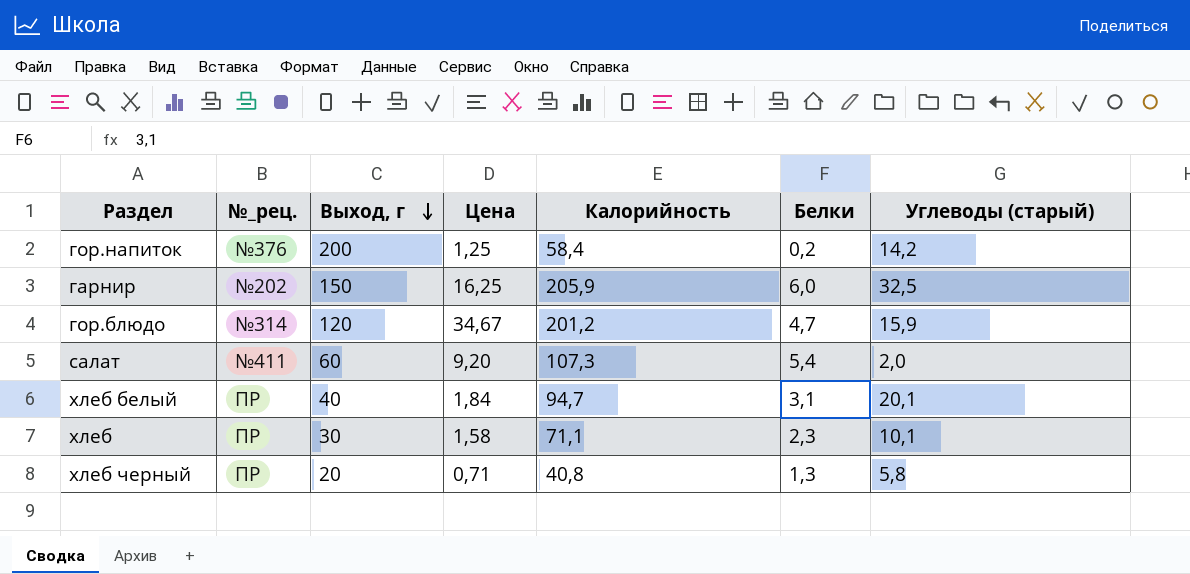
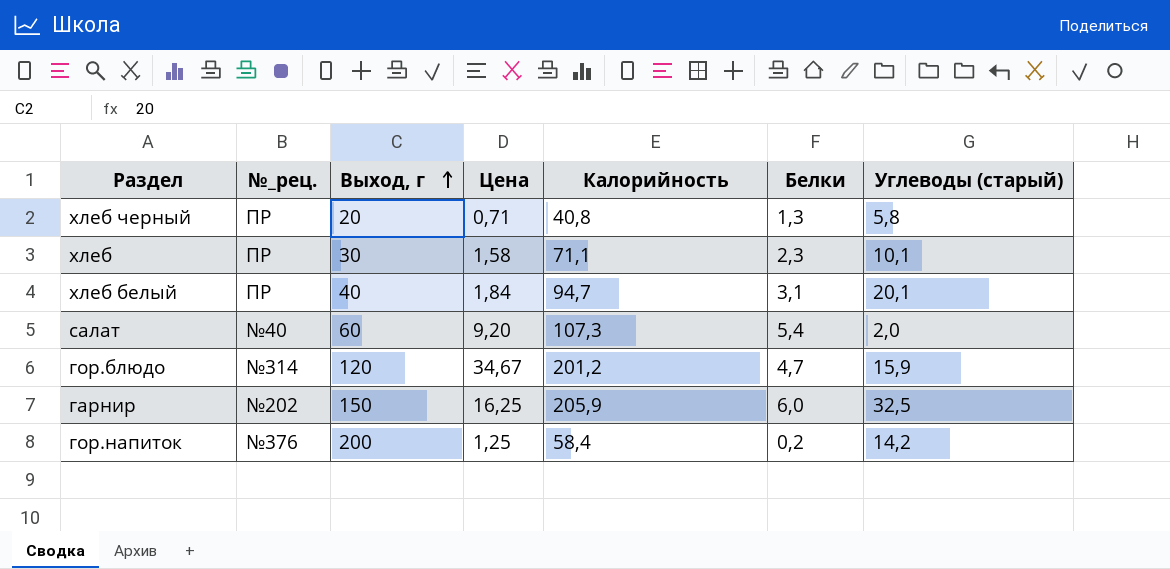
row order: Выход, г descending -> Выход, г ascending
салат | №_рец.: №411 -> №40

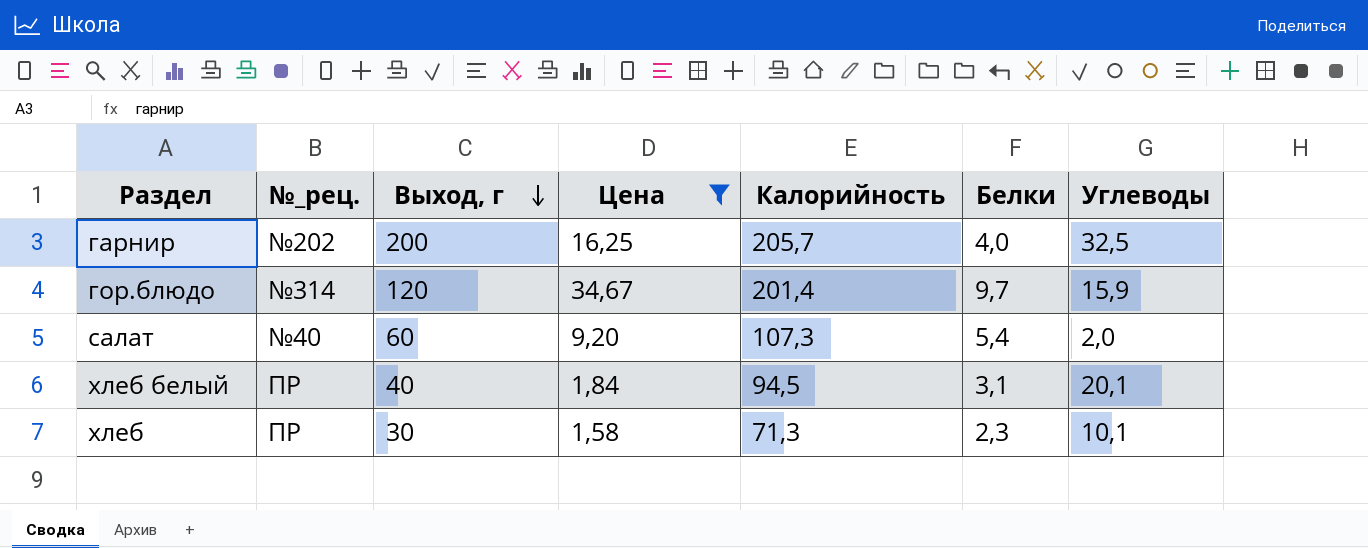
filter: none -> Цена >= 1,58
row order: Выход, г ascending -> Выход, г descending
column name: Углеводы (старый) -> Углеводы
гарнир | Выход, г: 150 -> 200
гарнир | Калорийность: 205,9 -> 205,7
гарнир | Белки: 6,0 -> 4,0
гор.блюдо | Калорийность: 201,2 -> 201,4
гор.блюдо | Белки: 4,7 -> 9,7
хлеб белый | Калорийность: 94,7 -> 94,5
хлеб | Калорийность: 71,1 -> 71,3

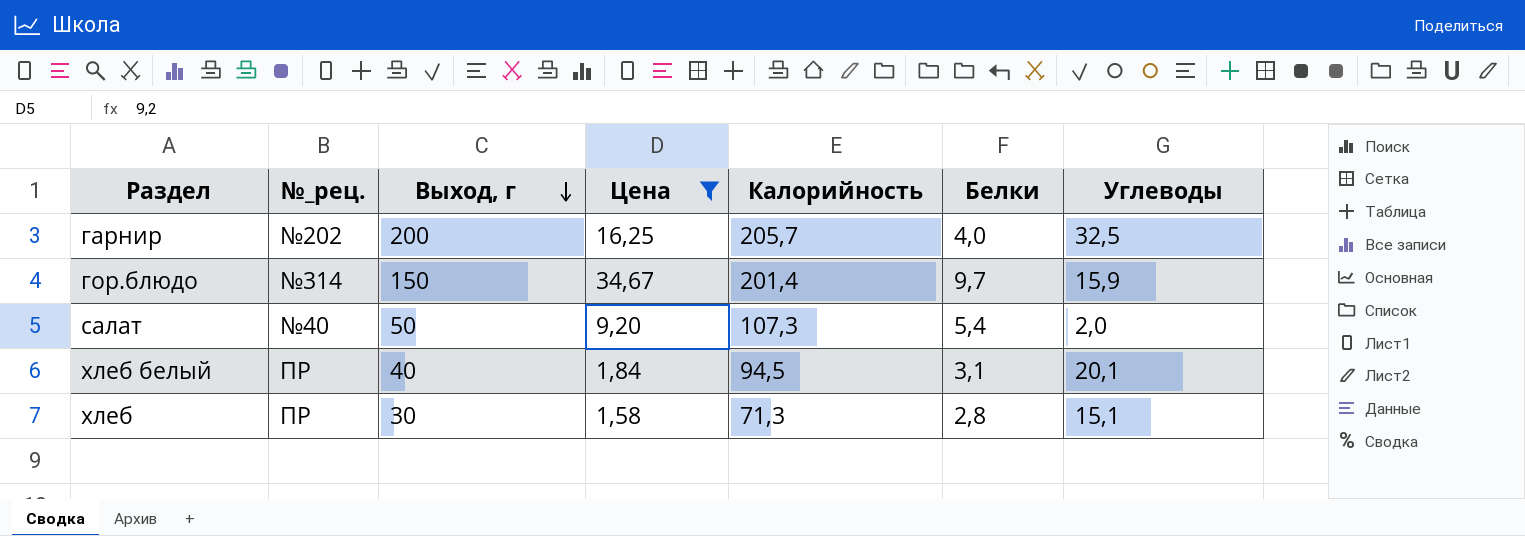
гор.блюдо | Выход, г: 120 -> 150
салат | Выход, г: 60 -> 50
хлеб | Белки: 2,3 -> 2,8
хлеб | Углеводы: 10,1 -> 15,1

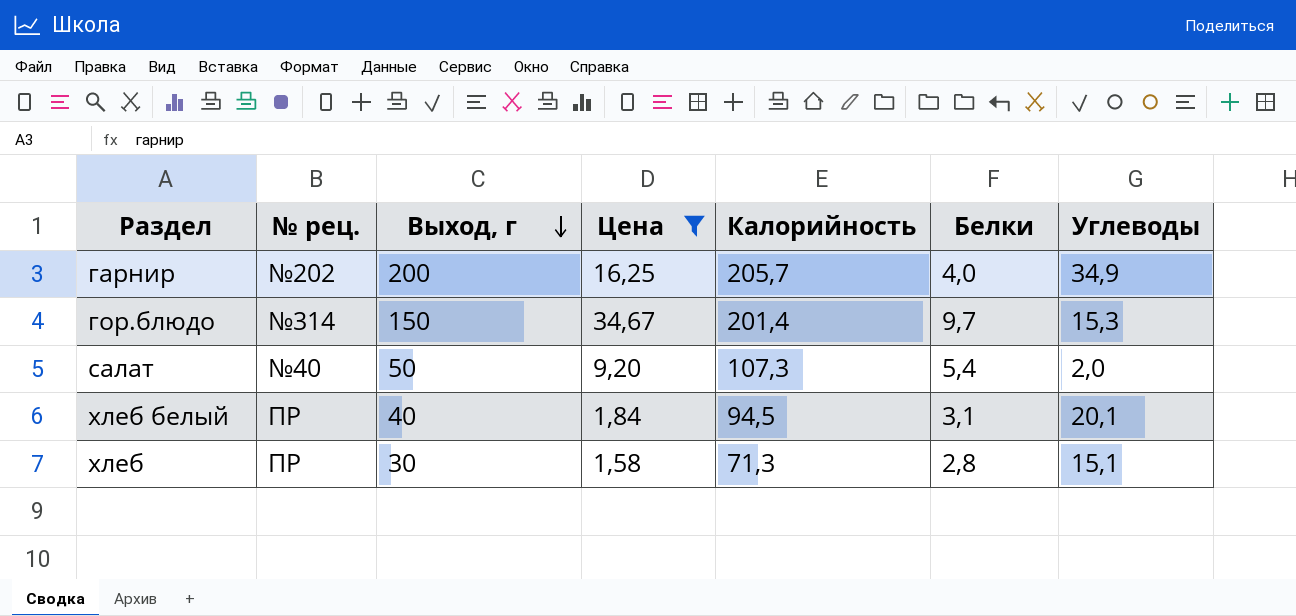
column name: №_рец. -> № рец.
гарнир | Углеводы: 32,5 -> 34,9
гор.блюдо | Углеводы: 15,9 -> 15,3

